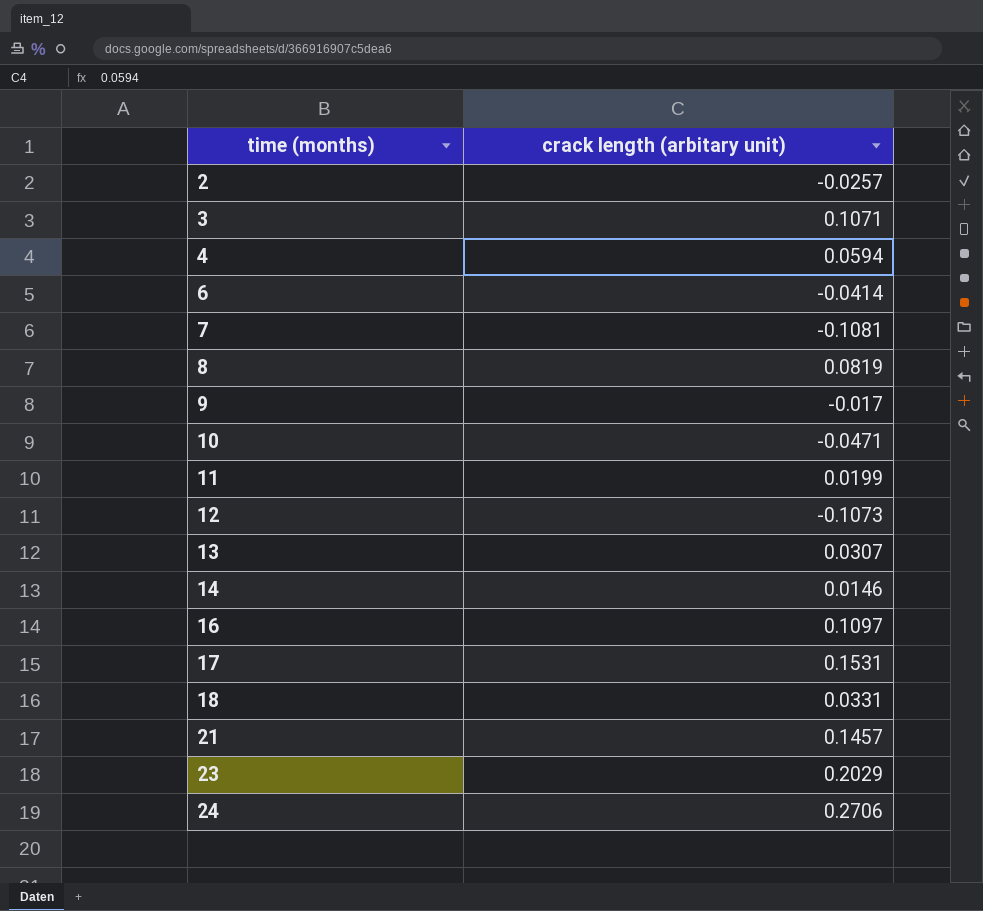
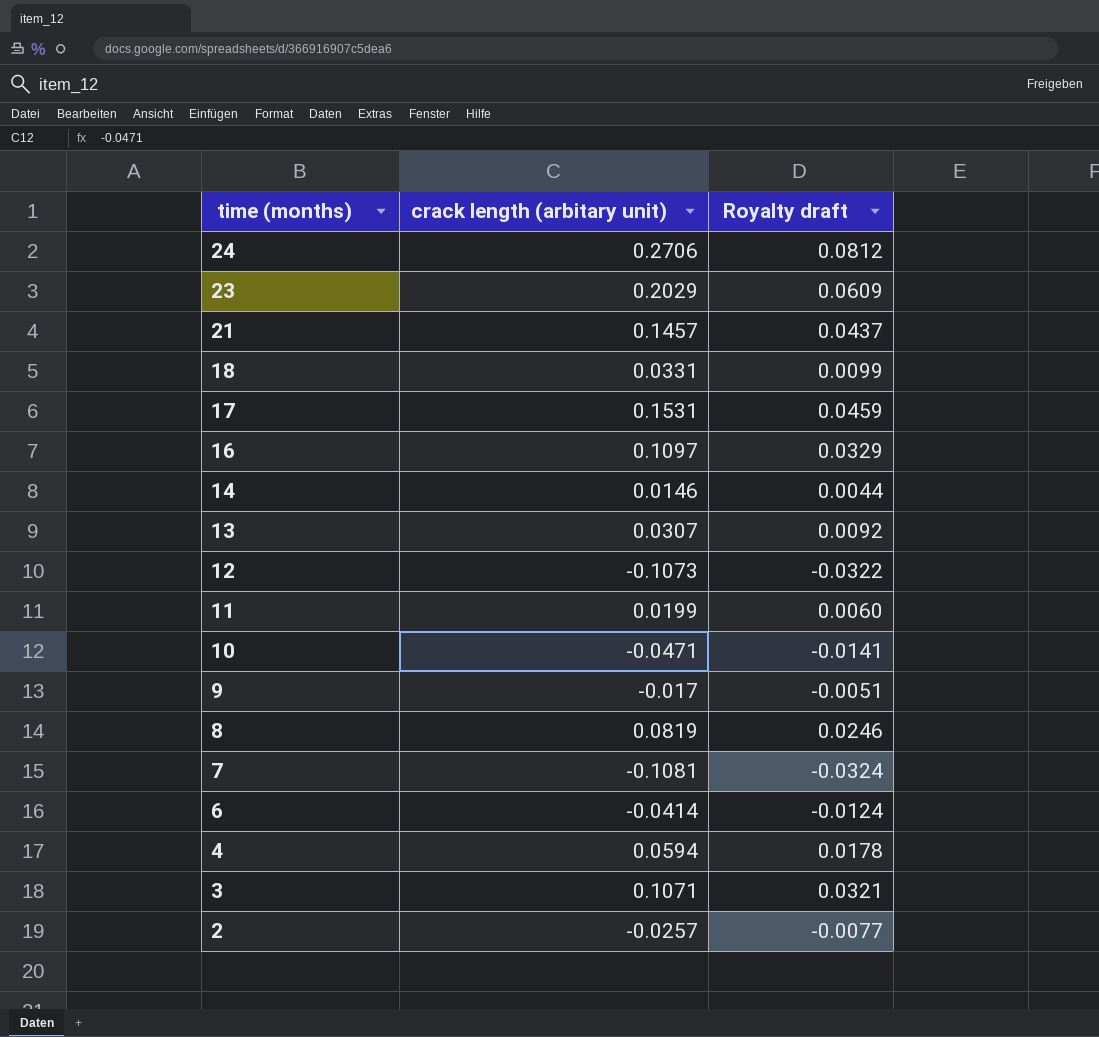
row order: time (months) ascending -> time (months) descending
column Royalty draft | formula: none -> [crack length (arbitary unit)] * 0.3

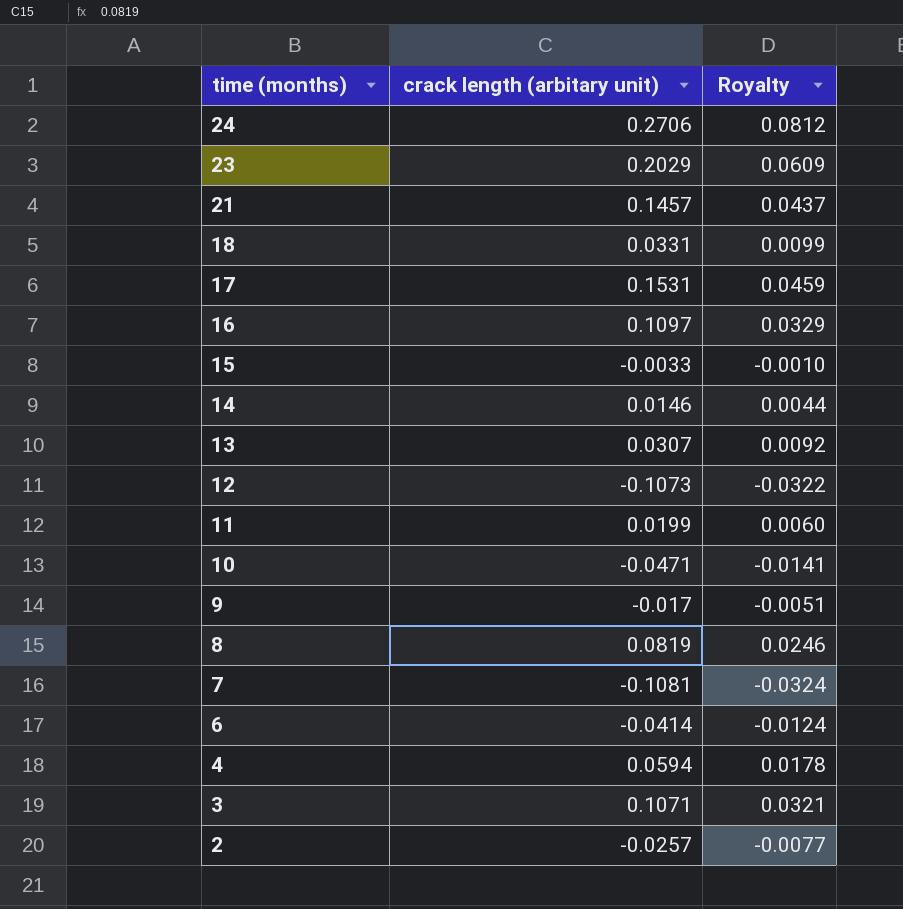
column name: Royalty draft -> Royalty
row 15: none -> -0.0033 | -0.0010

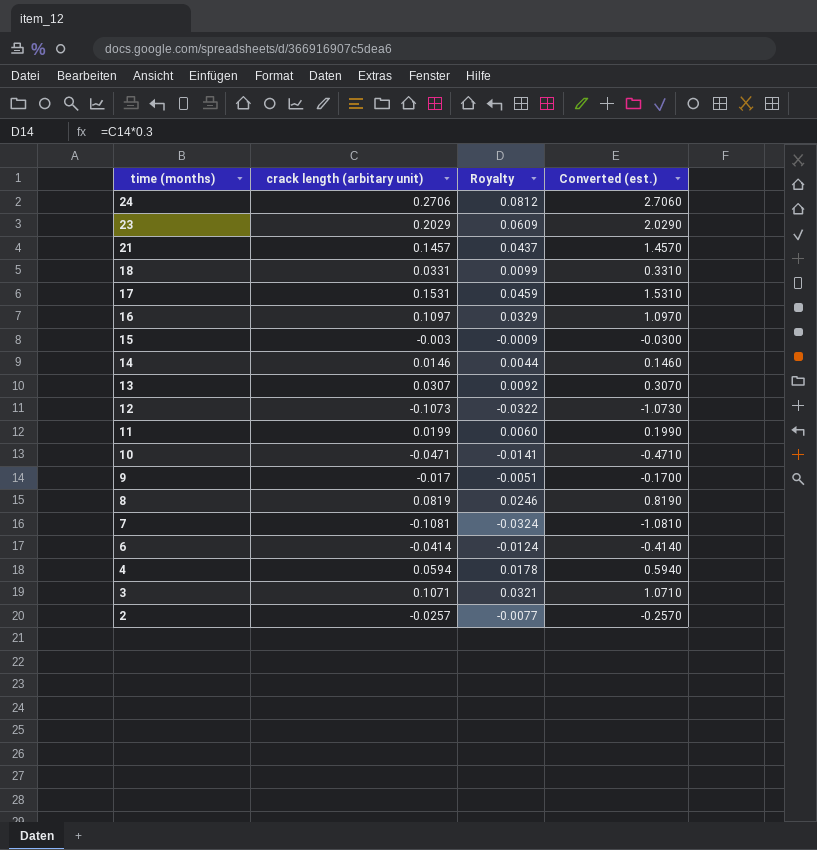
column Converted (est.) | formula: none -> [crack length (arbitary unit)] * 10
15 | crack length (arbitary unit): -0.0033 -> -0.003
15 | Royalty: -0.0010 -> -0.0009

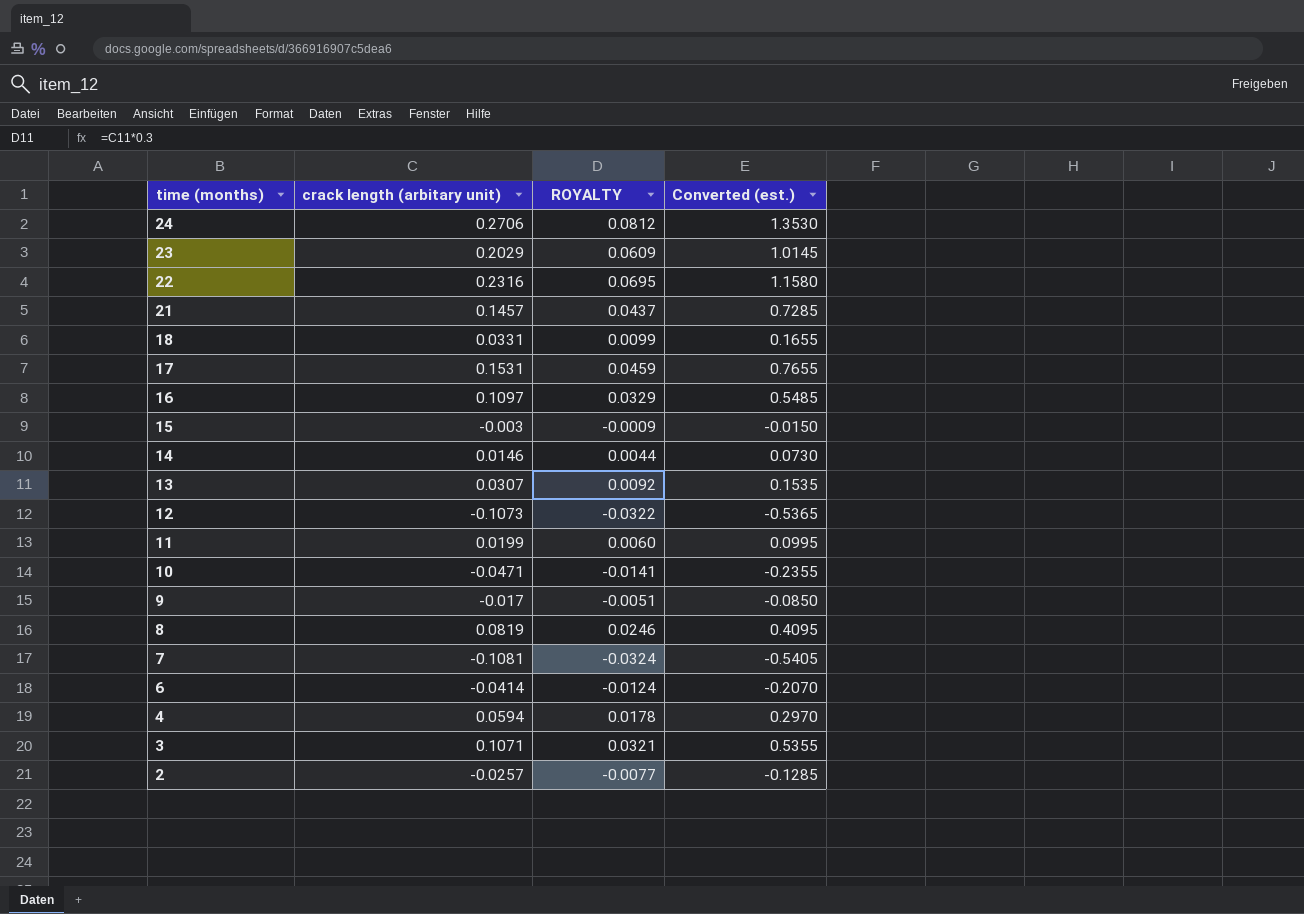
column name: Royalty -> ROYALTY
column Converted (est.) | formula: [crack length (arbitary unit)] * 10 -> [crack length (arbitary unit)] * 5
row 22: none -> 0.2316 | 0.0695 | 1.1580

